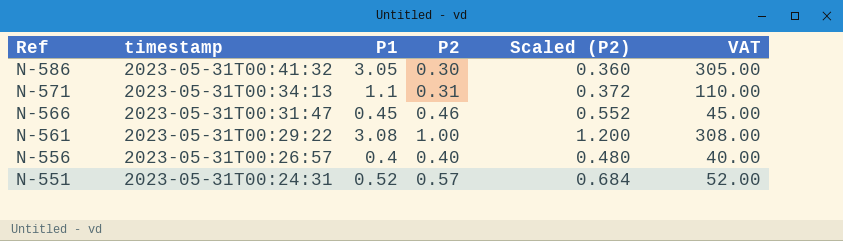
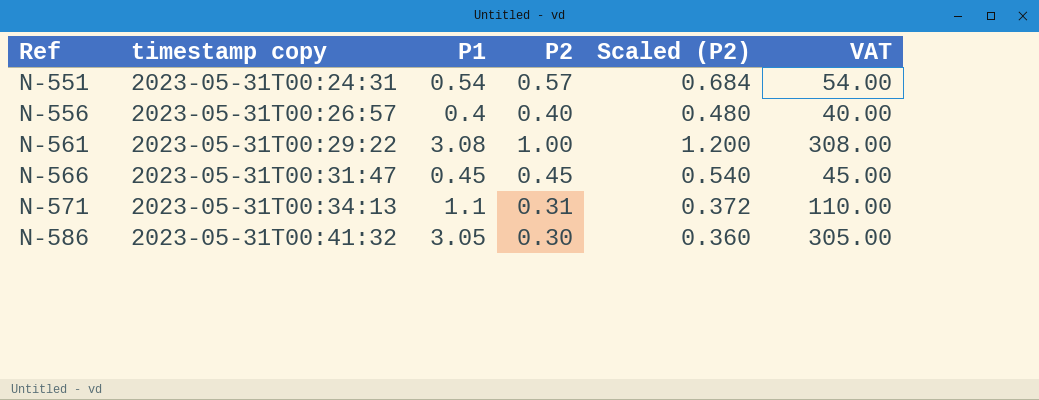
row order: Ref descending -> Ref ascending
column name: timestamp -> timestamp copy
N-551 | P1: 0.52 -> 0.54
N-551 | VAT: 52.00 -> 54.00
N-566 | P2: 0.46 -> 0.45
N-566 | Scaled (P2): 0.552 -> 0.540

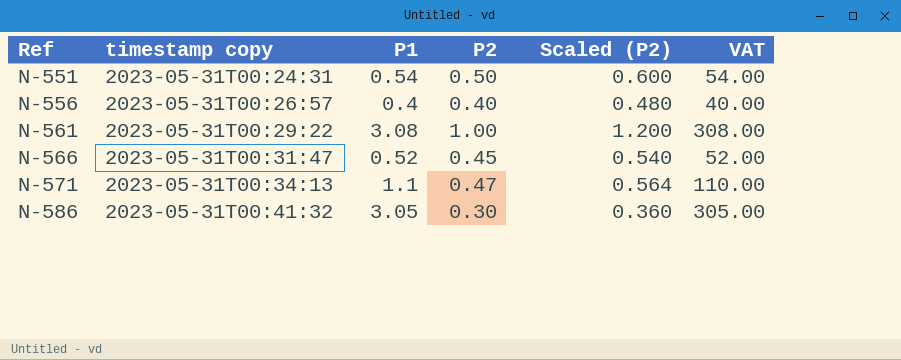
N-551 | P2: 0.57 -> 0.50
N-551 | Scaled (P2): 0.684 -> 0.600
N-566 | P1: 0.45 -> 0.52
N-566 | VAT: 45.00 -> 52.00
N-571 | P2: 0.31 -> 0.47
N-571 | Scaled (P2): 0.372 -> 0.564

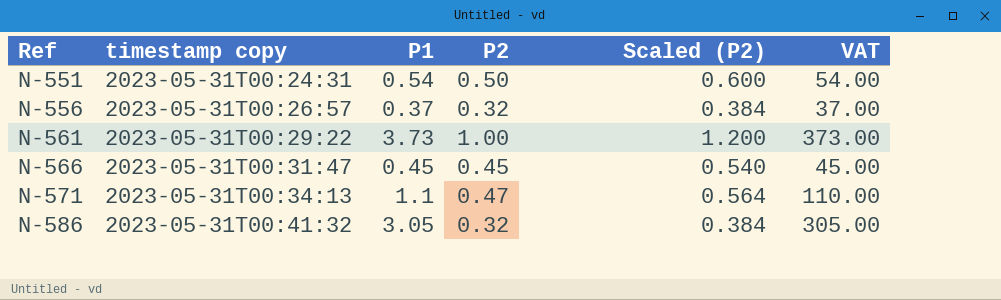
N-556 | P1: 0.4 -> 0.37
N-556 | P2: 0.40 -> 0.32
N-556 | Scaled (P2): 0.480 -> 0.384
N-556 | VAT: 40.00 -> 37.00
N-561 | P1: 3.08 -> 3.73
N-561 | VAT: 308.00 -> 373.00
N-566 | P1: 0.52 -> 0.45
N-566 | VAT: 52.00 -> 45.00
N-586 | P2: 0.30 -> 0.32
N-586 | Scaled (P2): 0.360 -> 0.384

